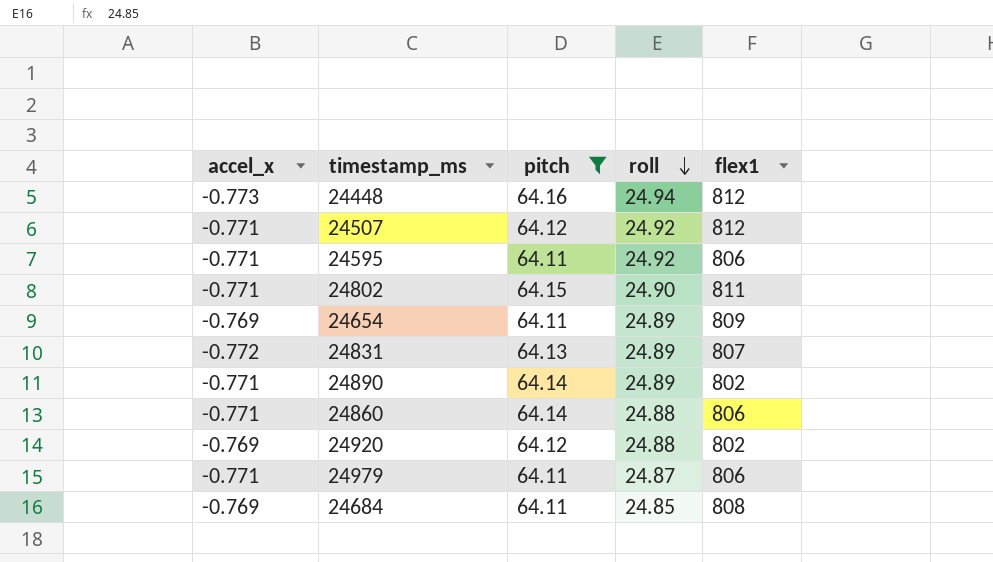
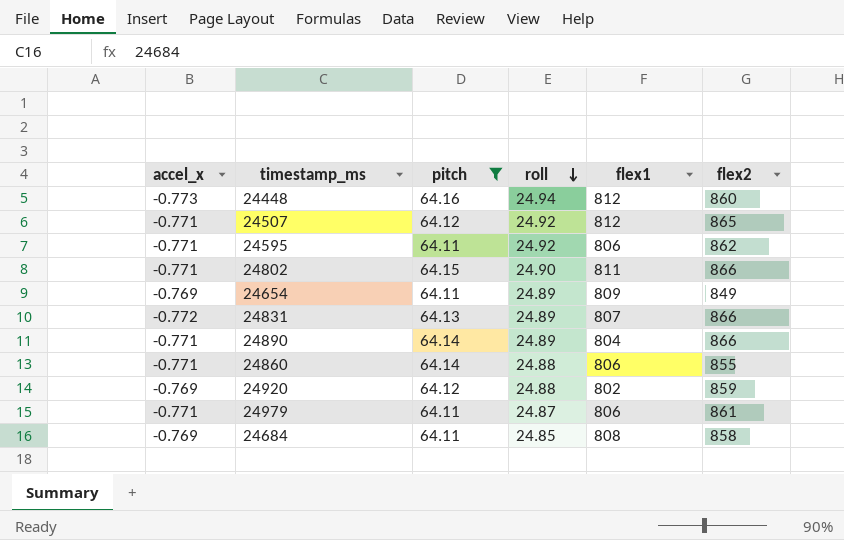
column flex2 | position: none -> 6
24890 | flex1: 802 -> 804

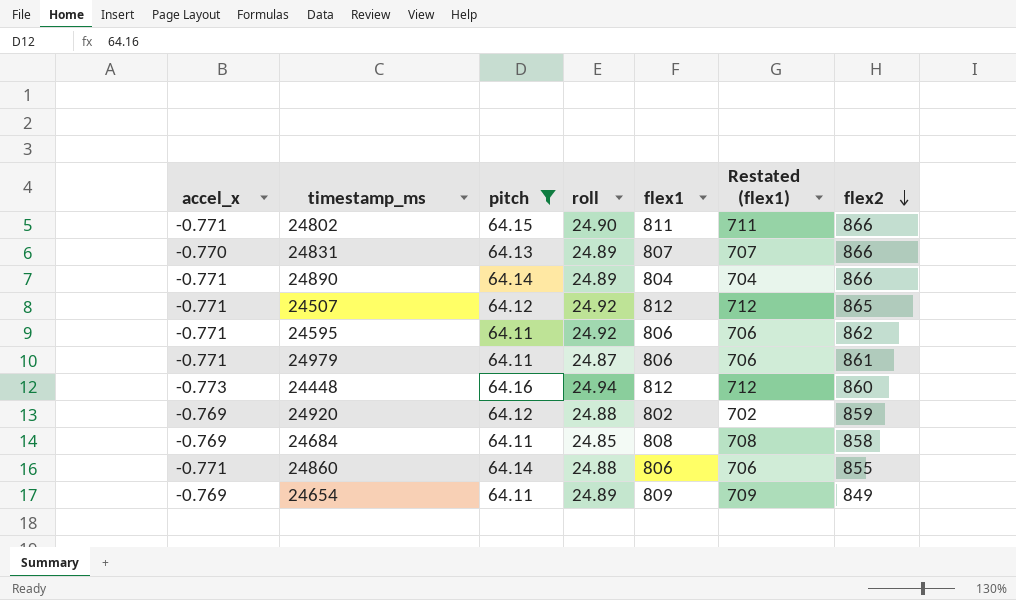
row order: roll descending -> flex2 descending
column Restated (flex1) | formula: none -> [flex1] - 100
24831 | accel_x: -0.772 -> -0.770

